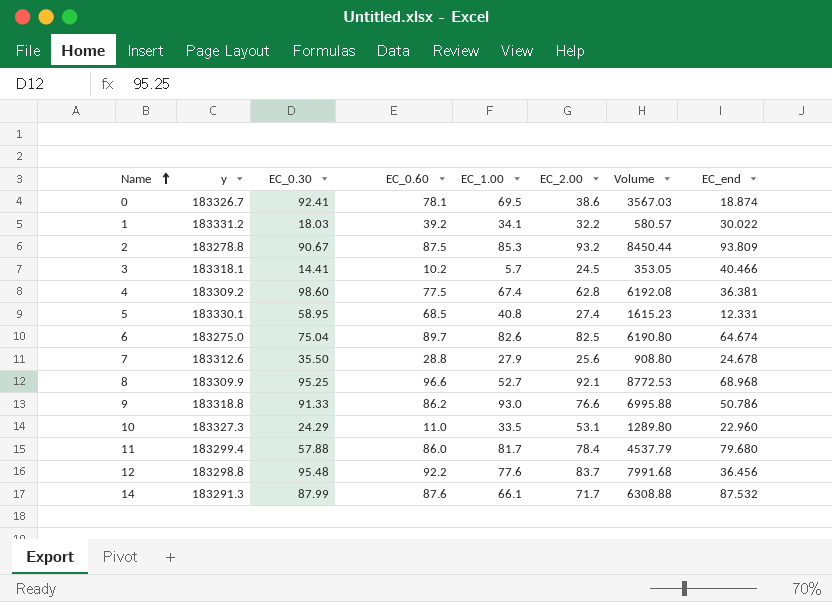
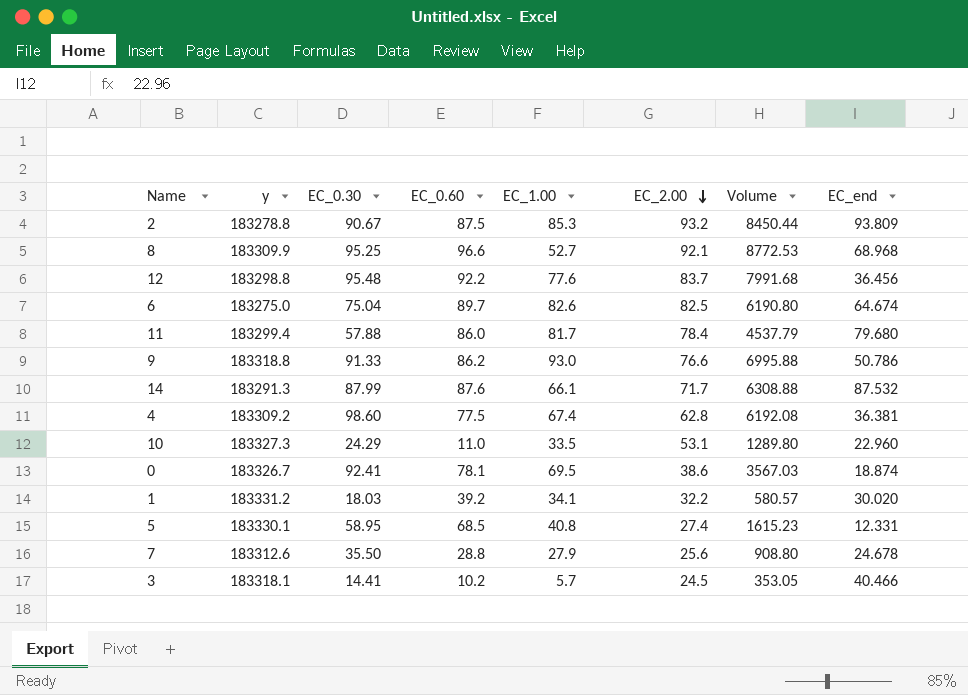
row order: Name ascending -> EC_2.00 descending
1 | EC_end: 30.022 -> 30.020

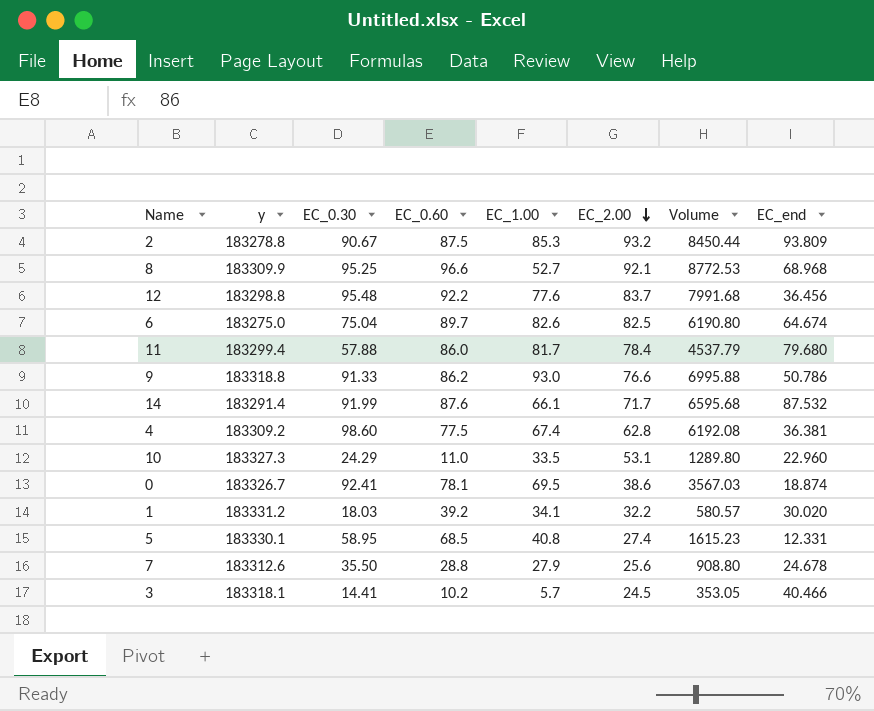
14 | y: 183291.3 -> 183291.4
14 | EC_0.30: 87.99 -> 91.99
14 | Volume: 6308.88 -> 6595.68

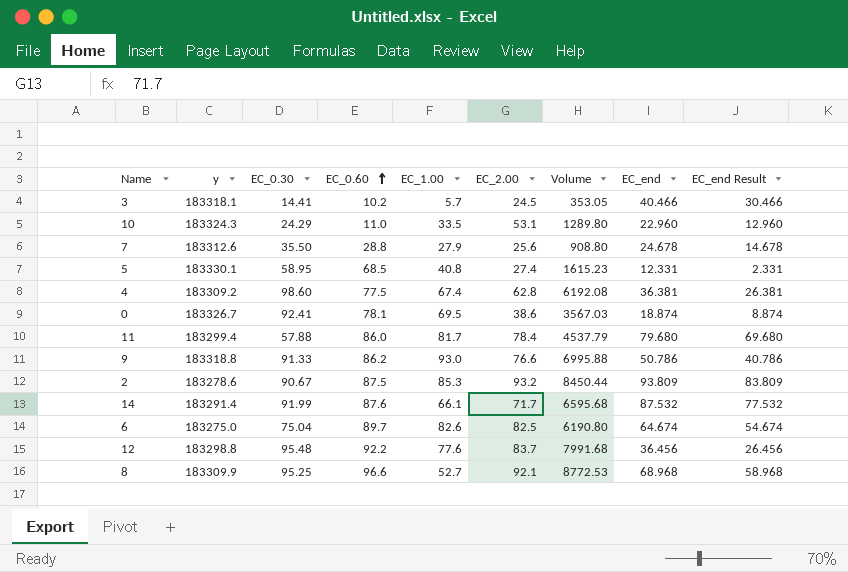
row order: EC_2.00 descending -> EC_0.60 ascending
column EC_end Result | formula: none -> [EC_end] - 10
row 1: 183331.2 | 18.03 | 39.2 | 34.1 | 32.2 | 580.57 | 30.020 -> none
10 | y: 183327.3 -> 183324.3
2 | y: 183278.8 -> 183278.6

